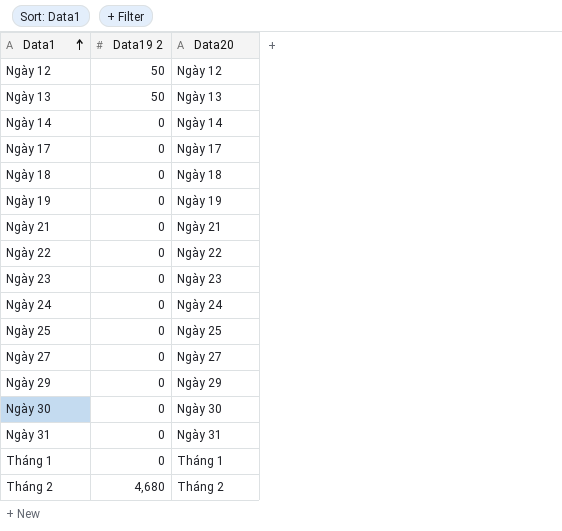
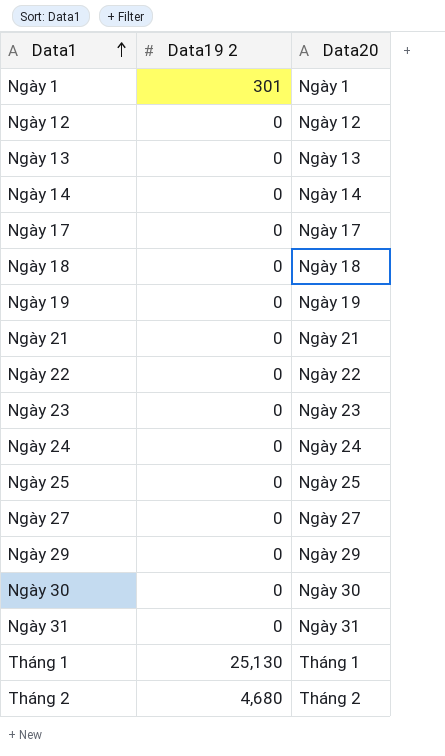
row Ngày 1: none -> 301 | Ngày 1
Ngày 12 | Data19 2: 50 -> 0
Ngày 13 | Data19 2: 50 -> 0
Tháng 1 | Data19 2: 0 -> 25,130

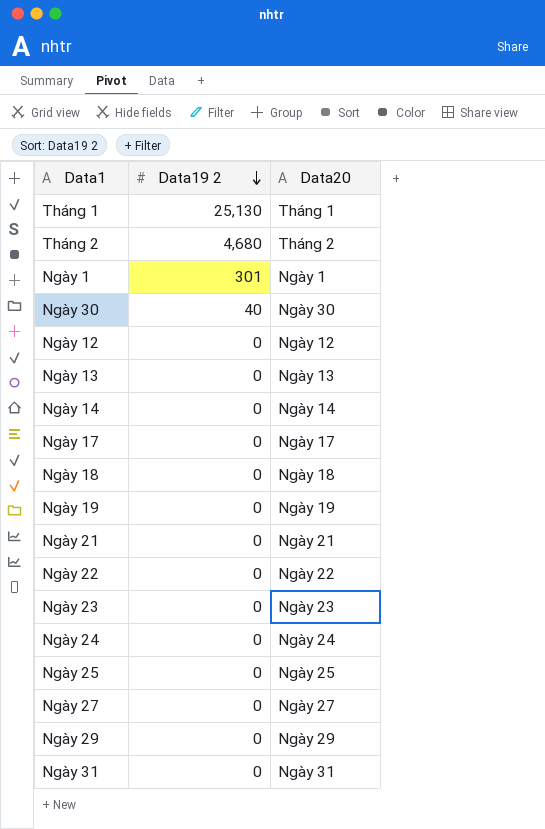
row order: Data1 ascending -> Data19 2 descending
Ngày 30 | Data19 2: 0 -> 40

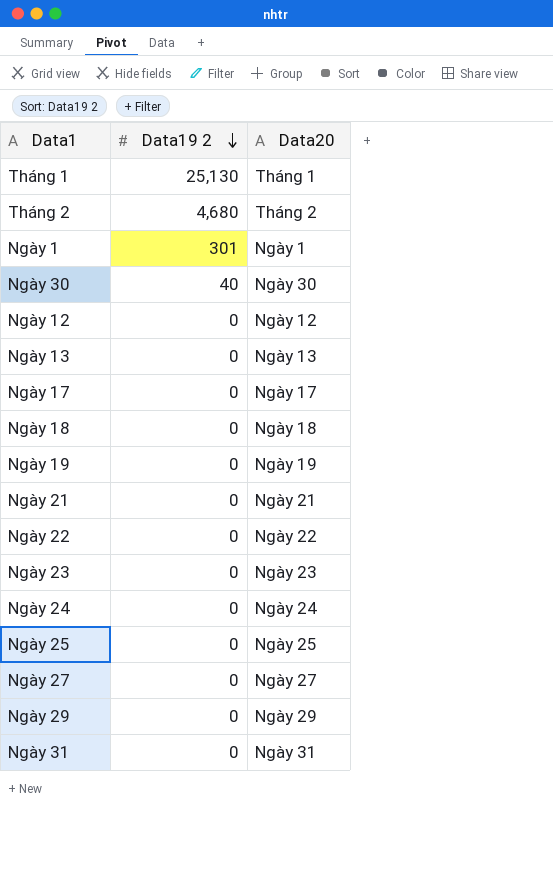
row Ngày 14: 0 | Ngày 14 -> none

